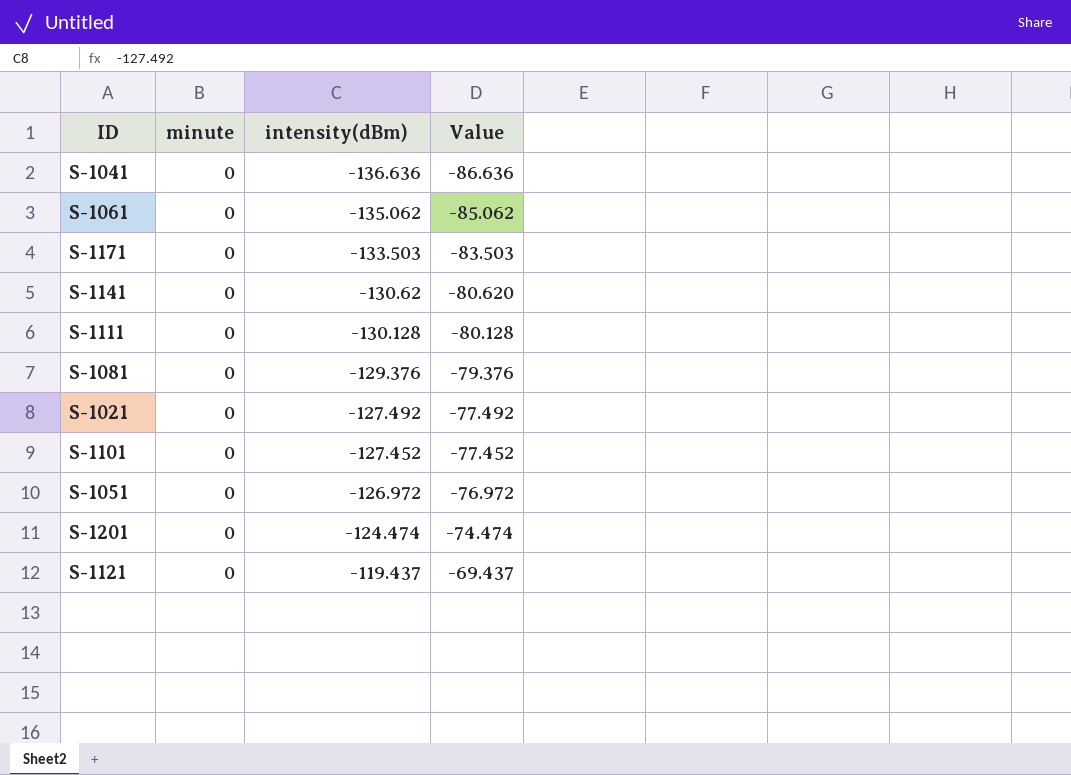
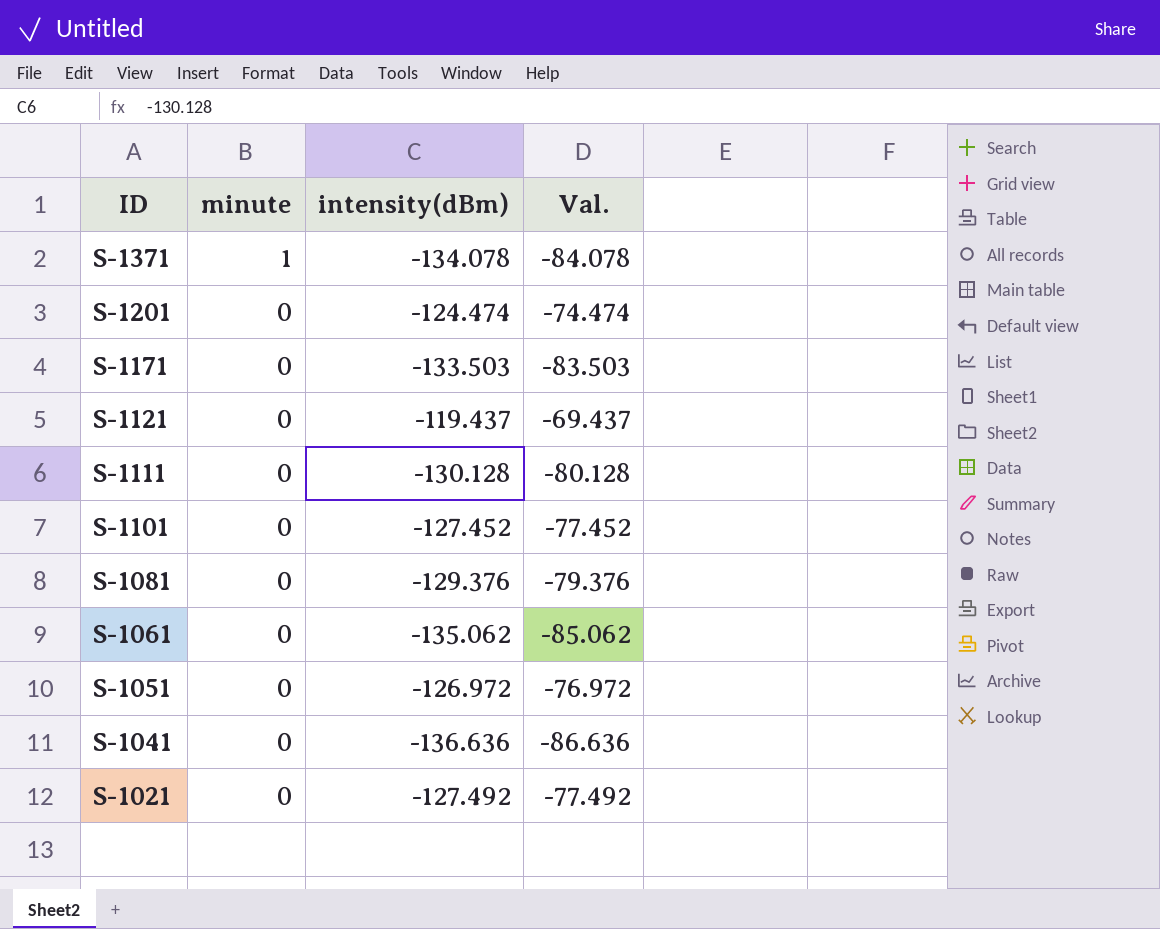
row order: intensity(dBm) ascending -> ID descending
column name: Value -> Val.
row S-1141: 0 | -130.62 | -80.620 -> none
row S-1371: none -> 1 | -134.078 | -84.078

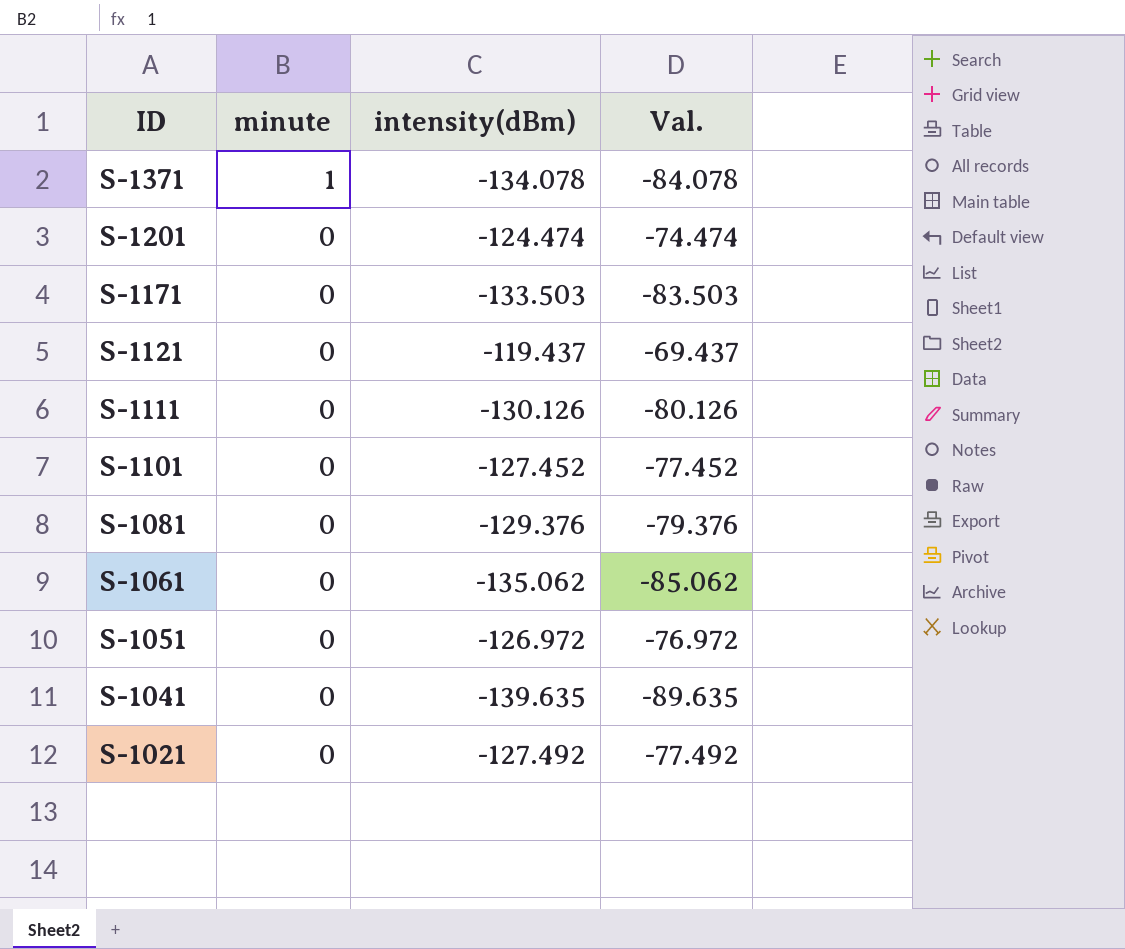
S-1111 | intensity(dBm): -130.128 -> -130.126
S-1111 | Val.: -80.128 -> -80.126
S-1041 | intensity(dBm): -136.636 -> -139.635
S-1041 | Val.: -86.636 -> -89.635

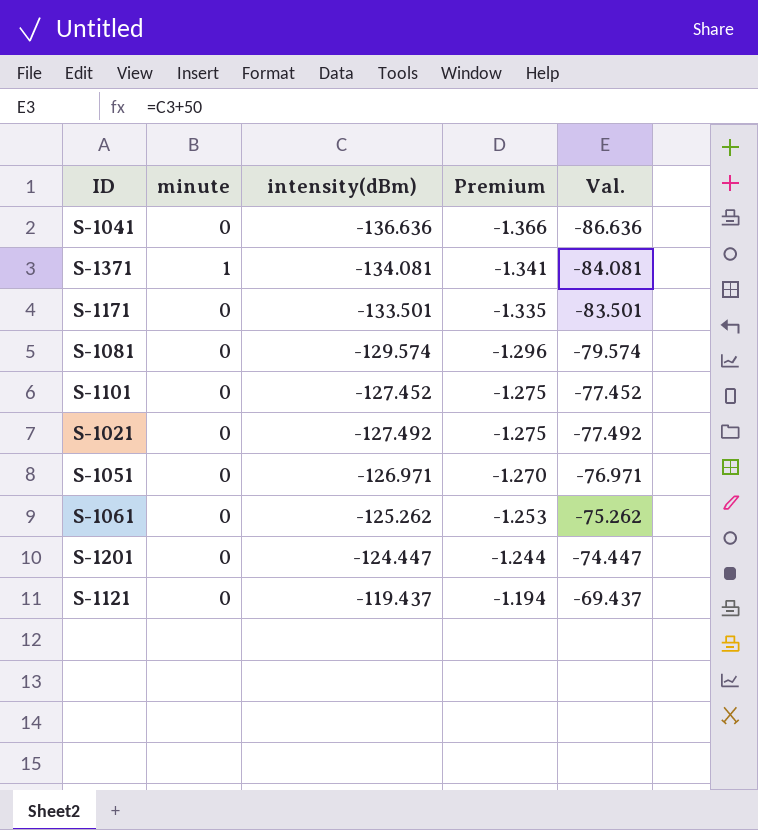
row order: ID descending -> Premium ascending
column Premium | formula: none -> [intensity(dBm)] * 0.01
row S-1111: 0 | -130.126 | -80.126 -> none
S-1041 | intensity(dBm): -139.635 -> -136.636
S-1041 | Val.: -89.635 -> -86.636
S-1371 | intensity(dBm): -134.078 -> -134.081
S-1371 | Val.: -84.078 -> -84.081
S-1171 | intensity(dBm): -133.503 -> -133.501
S-1171 | Val.: -83.503 -> -83.501
S-1081 | intensity(dBm): -129.376 -> -129.574
S-1081 | Val.: -79.376 -> -79.574
S-1051 | intensity(dBm): -126.972 -> -126.971
S-1051 | Val.: -76.972 -> -76.971
S-1061 | intensity(dBm): -135.062 -> -125.262
S-1061 | Val.: -85.062 -> -75.262
S-1201 | intensity(dBm): -124.474 -> -124.447
S-1201 | Val.: -74.474 -> -74.447

